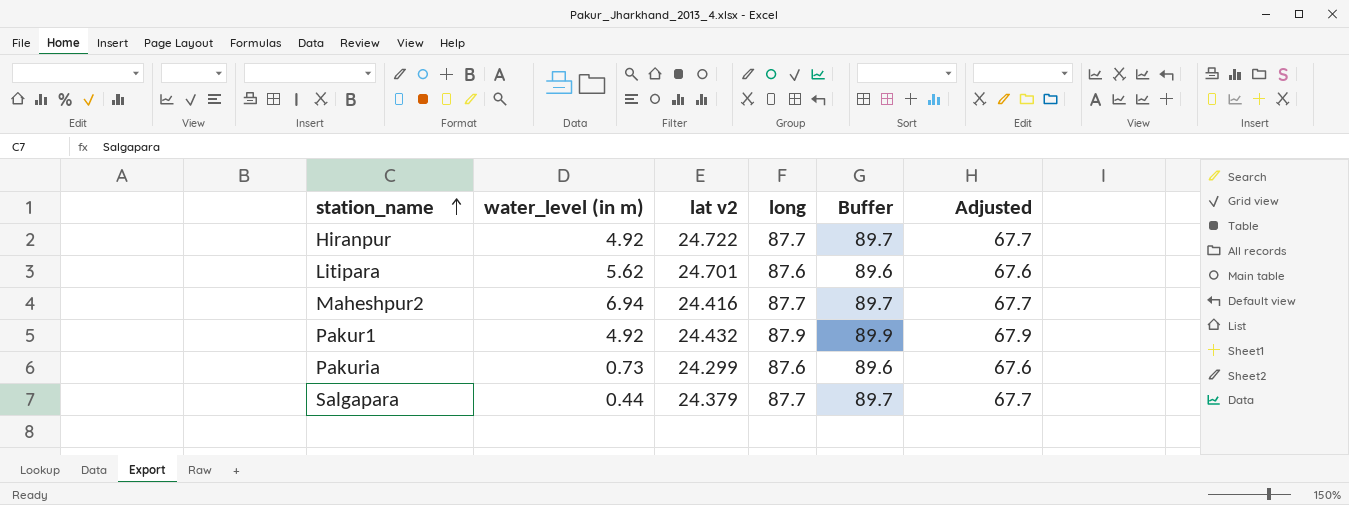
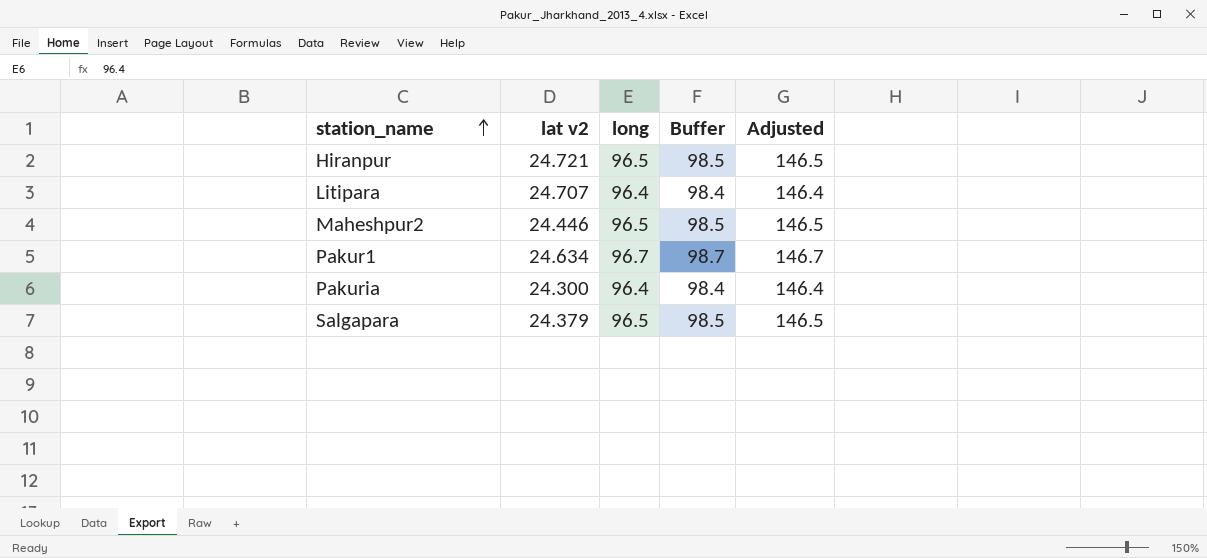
column water_level (in m) | position: 2 -> none
column Adjusted | formula: [long] - 20 -> [long] + 50
Hiranpur | lat v2: 24.722 -> 24.721
Hiranpur | long: 87.7 -> 96.5
Hiranpur | Buffer: 89.7 -> 98.5
Litipara | lat v2: 24.701 -> 24.707
Litipara | long: 87.6 -> 96.4
Litipara | Buffer: 89.6 -> 98.4
Maheshpur2 | lat v2: 24.416 -> 24.446
Maheshpur2 | long: 87.7 -> 96.5
Maheshpur2 | Buffer: 89.7 -> 98.5
Pakur1 | lat v2: 24.432 -> 24.634
Pakur1 | long: 87.9 -> 96.7
Pakur1 | Buffer: 89.9 -> 98.7
Pakuria | lat v2: 24.299 -> 24.300
Pakuria | long: 87.6 -> 96.4
Pakuria | Buffer: 89.6 -> 98.4
Salgapara | long: 87.7 -> 96.5
Salgapara | Buffer: 89.7 -> 98.5

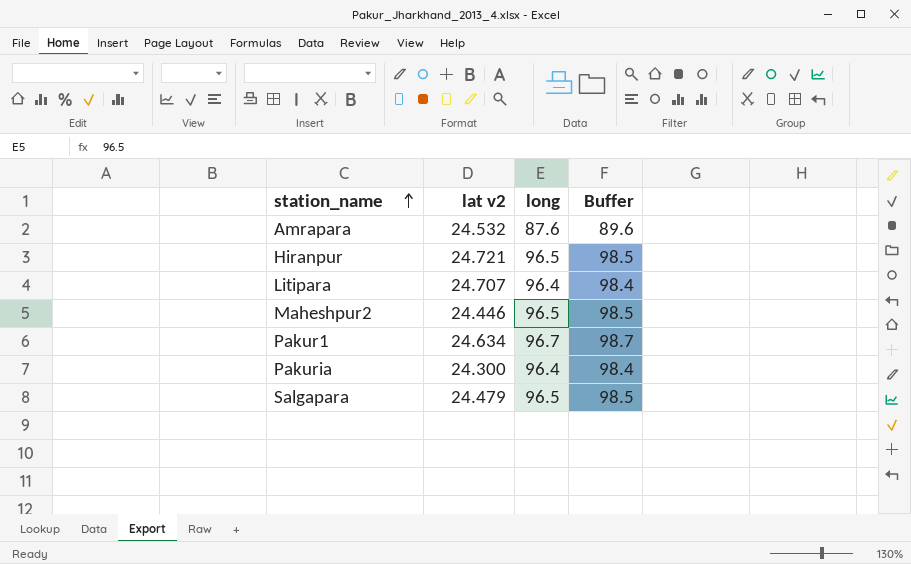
column Adjusted | formula: [long] + 50 -> none
row Amrapara: none -> 24.532 | 87.6 | 89.6
Salgapara | lat v2: 24.379 -> 24.479

